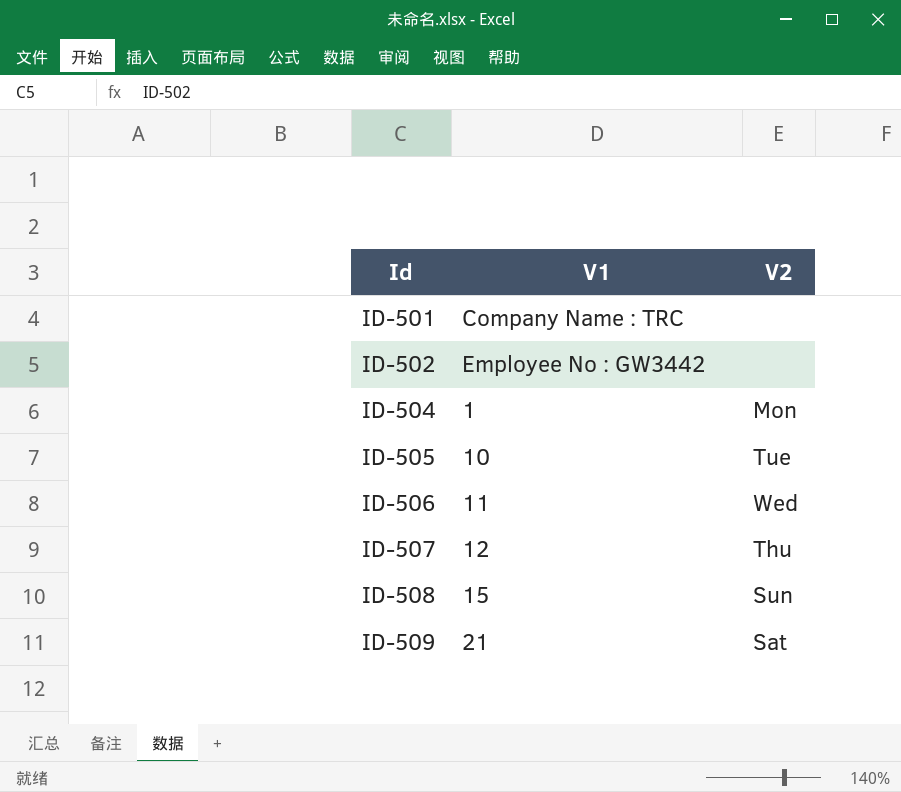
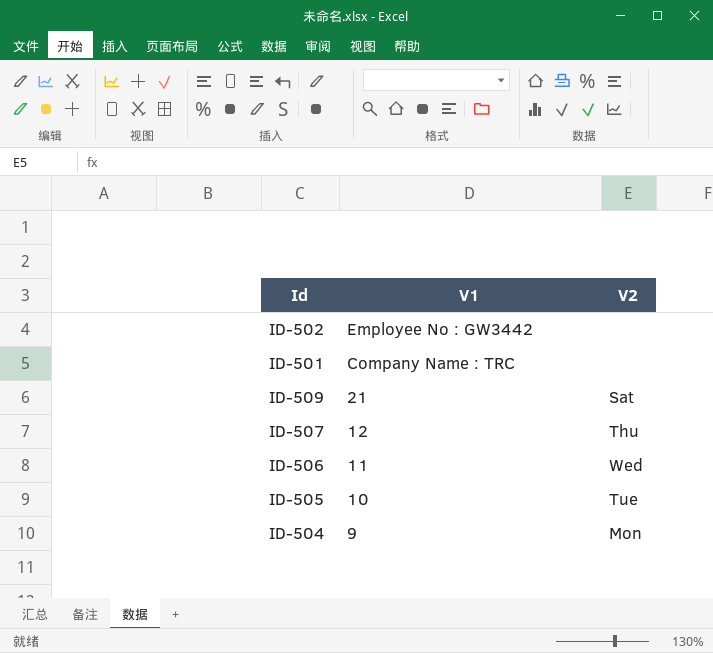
row order: Id ascending -> V1 descending
row ID-508: 15 | Sun -> none
ID-504 | V1: 1 -> 9

